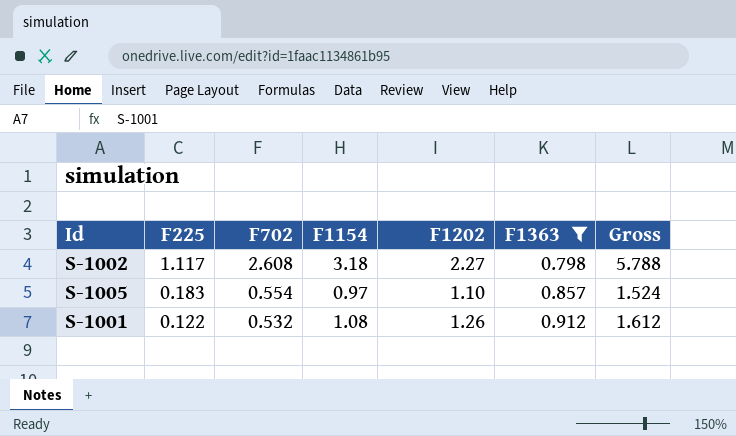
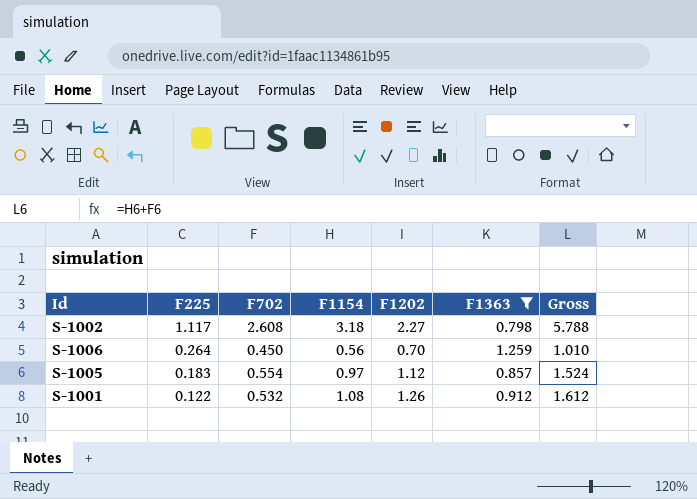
row S-1006: none -> 0.264 | 0.450 | 0.56 | 0.70 | 1.259 | 1.010
S-1005 | F1202: 1.10 -> 1.12

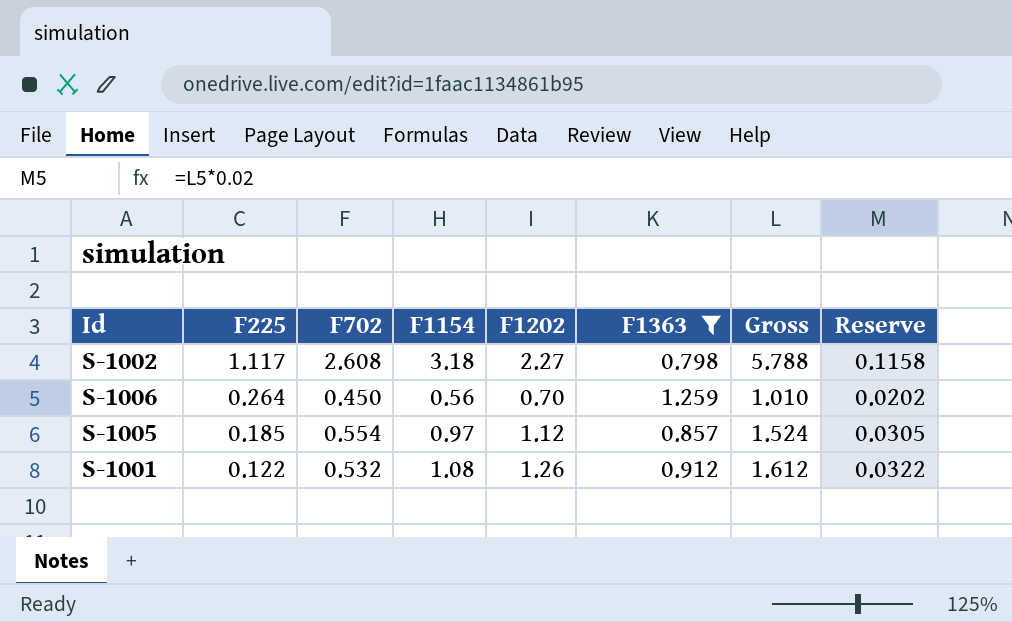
column Reserve | formula: none -> [Gross] * 0.02
S-1005 | F225: 0.183 -> 0.185

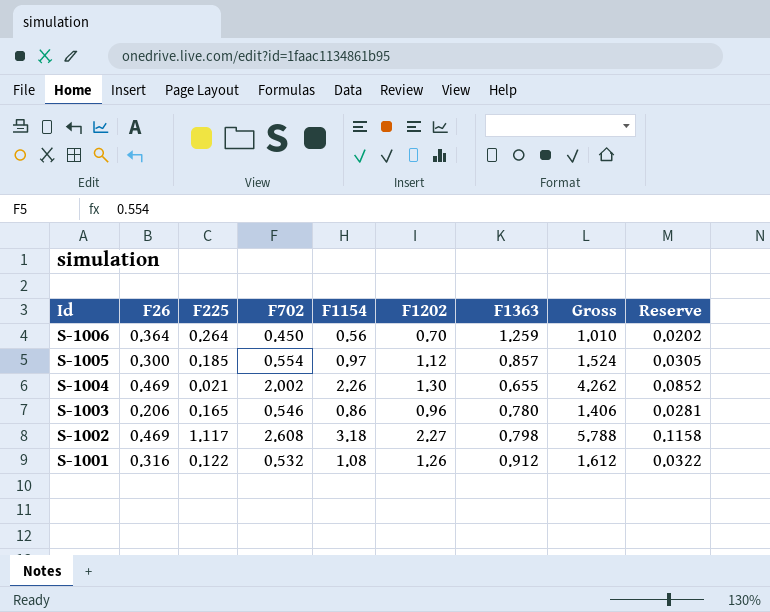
filter: F1363 >= 0.798 -> none
row order: F225 descending -> Id descending
column F26 | position: none -> 2

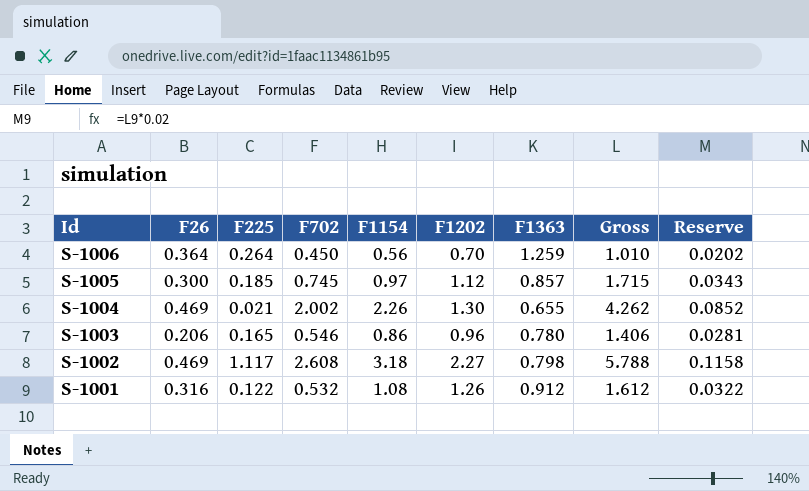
S-1005 | F702: 0.554 -> 0.745
S-1005 | Gross: 1.524 -> 1.715
S-1005 | Reserve: 0.0305 -> 0.0343

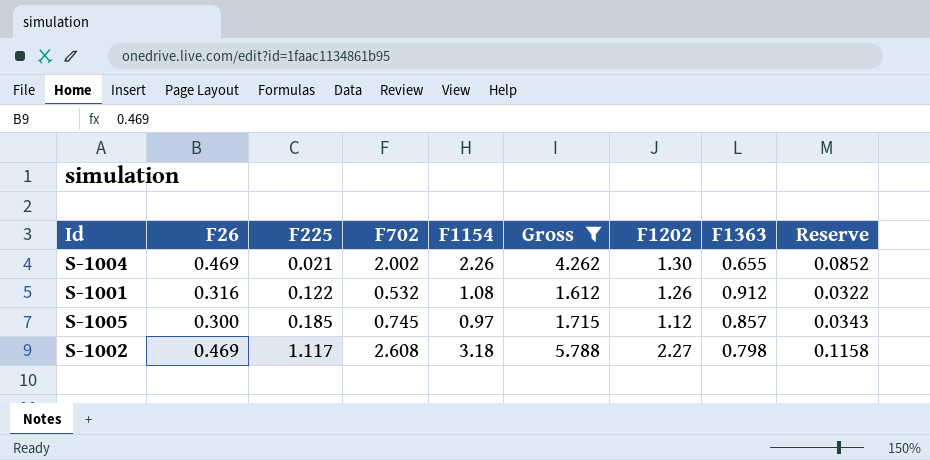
filter: none -> Gross >= 1.612
row order: Id descending -> F225 ascending
column Gross | position: 8 -> 6

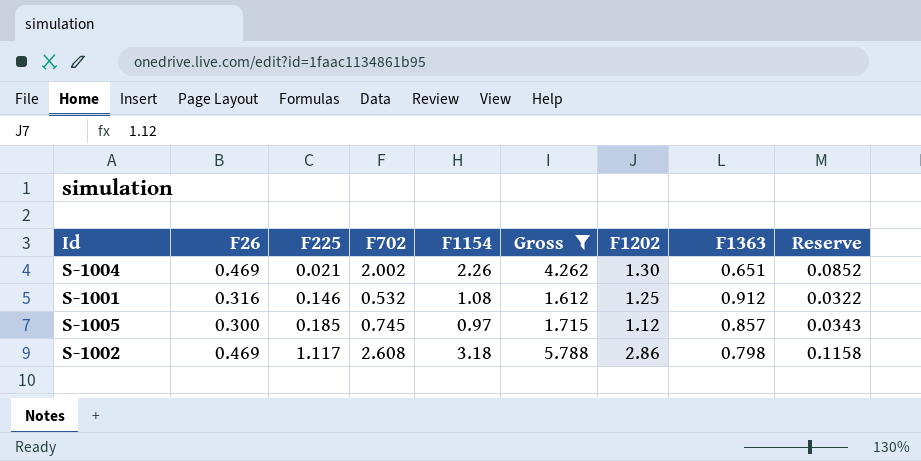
S-1004 | F1363: 0.655 -> 0.651
S-1001 | F225: 0.122 -> 0.146
S-1001 | F1202: 1.26 -> 1.25
S-1002 | F1202: 2.27 -> 2.86

